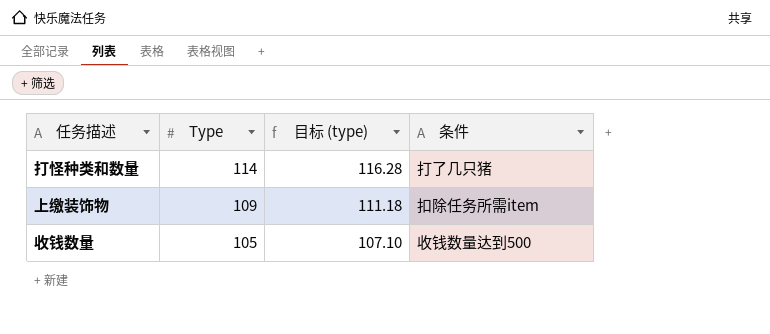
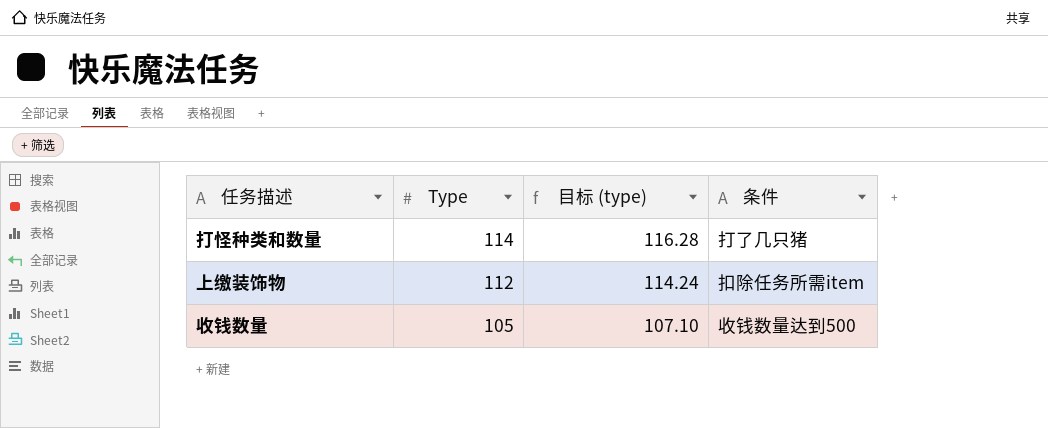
上缴装饰物 | Type: 109 -> 112
上缴装饰物 | 目标 (type): 111.18 -> 114.24

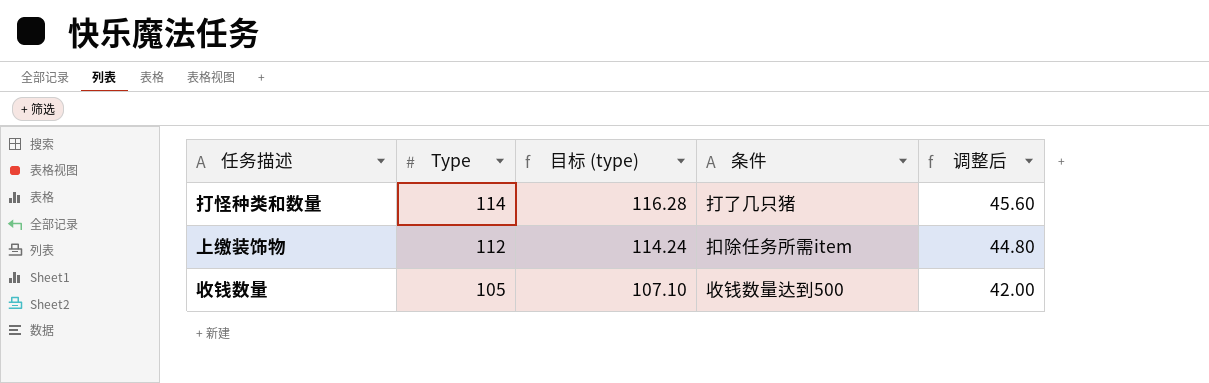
column 调整后 | formula: none -> [Type] * 0.4

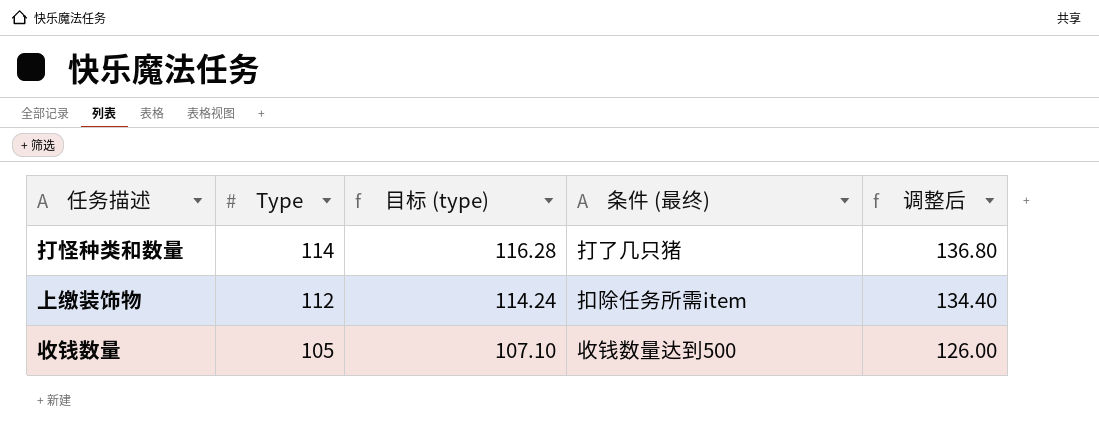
column name: 条件 -> 条件 (最终)
column 调整后 | formula: [Type] * 0.4 -> [Type] * 1.2

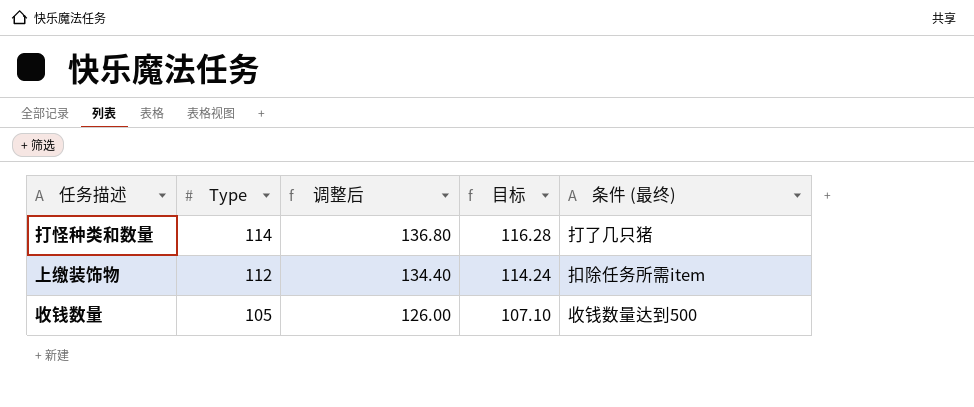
column 调整后 | position: 5 -> 3
column name: 目标 (type) -> 目标

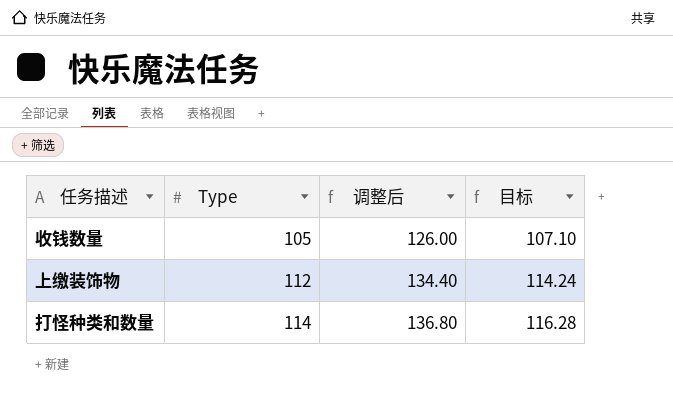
row order: Type descending -> Type ascending
column 条件 (最终) | position: 5 -> none

